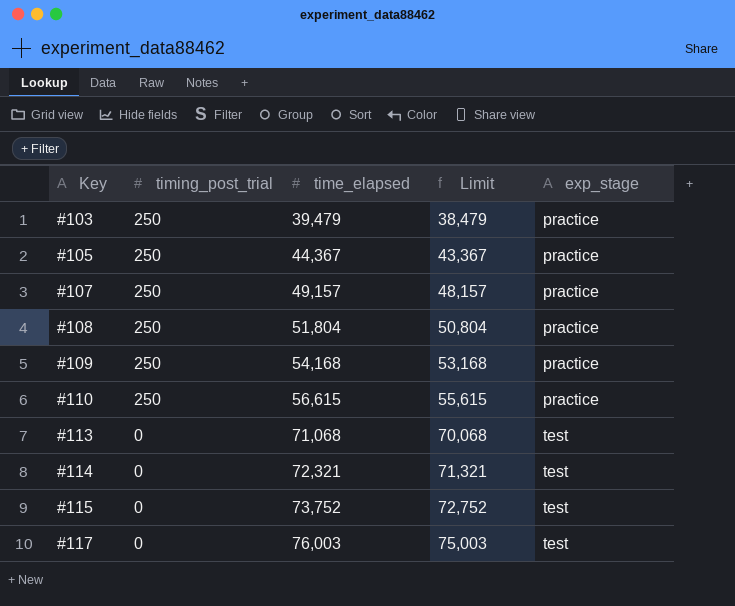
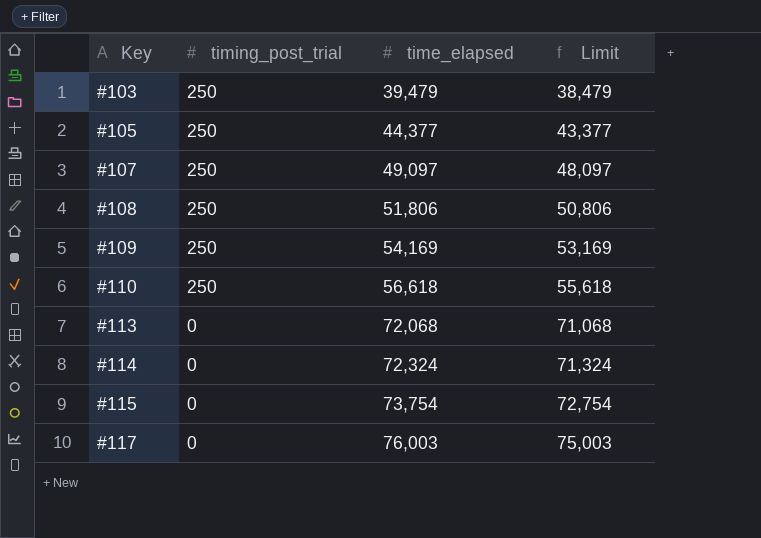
column exp_stage | position: 5 -> none
#105 | time_elapsed: 44,367 -> 44,377
#105 | Limit: 43,367 -> 43,377
#107 | time_elapsed: 49,157 -> 49,097
#107 | Limit: 48,157 -> 48,097
#108 | time_elapsed: 51,804 -> 51,806
#108 | Limit: 50,804 -> 50,806
#109 | time_elapsed: 54,168 -> 54,169
#109 | Limit: 53,168 -> 53,169
#110 | time_elapsed: 56,615 -> 56,618
#110 | Limit: 55,615 -> 55,618
#113 | time_elapsed: 71,068 -> 72,068
#113 | Limit: 70,068 -> 71,068
#114 | time_elapsed: 72,321 -> 72,324
#114 | Limit: 71,321 -> 71,324
#115 | time_elapsed: 73,752 -> 73,754
#115 | Limit: 72,752 -> 72,754

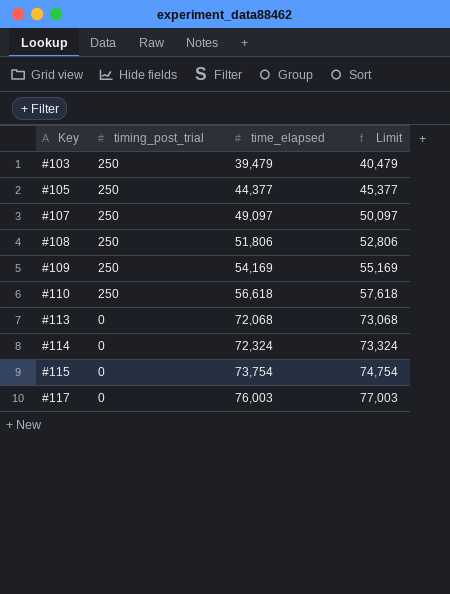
column Limit | formula: [time_elapsed] - 1000 -> [time_elapsed] + 1000

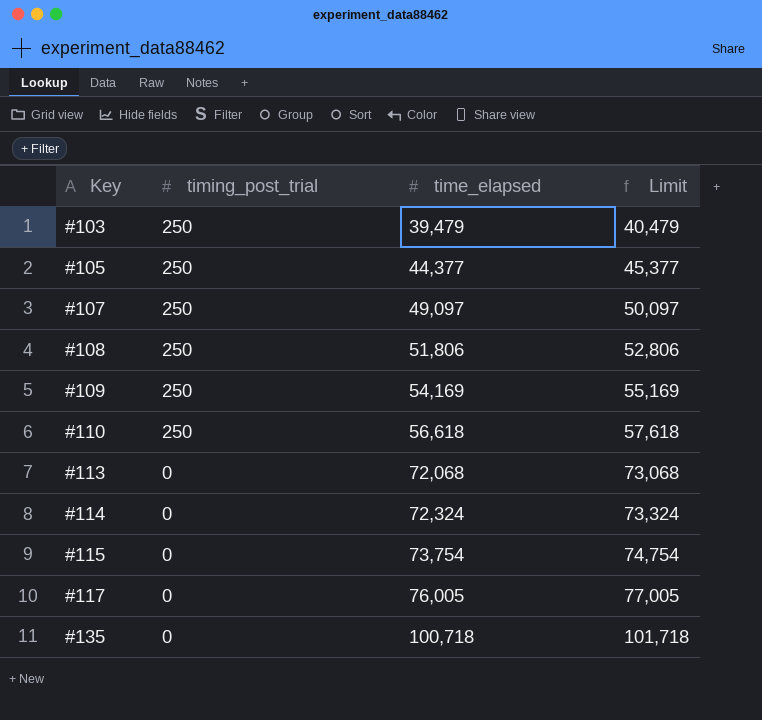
#117 | time_elapsed: 76,003 -> 76,005
#117 | Limit: 77,003 -> 77,005
row #135: none -> 0 | 100,718 | 101,718

